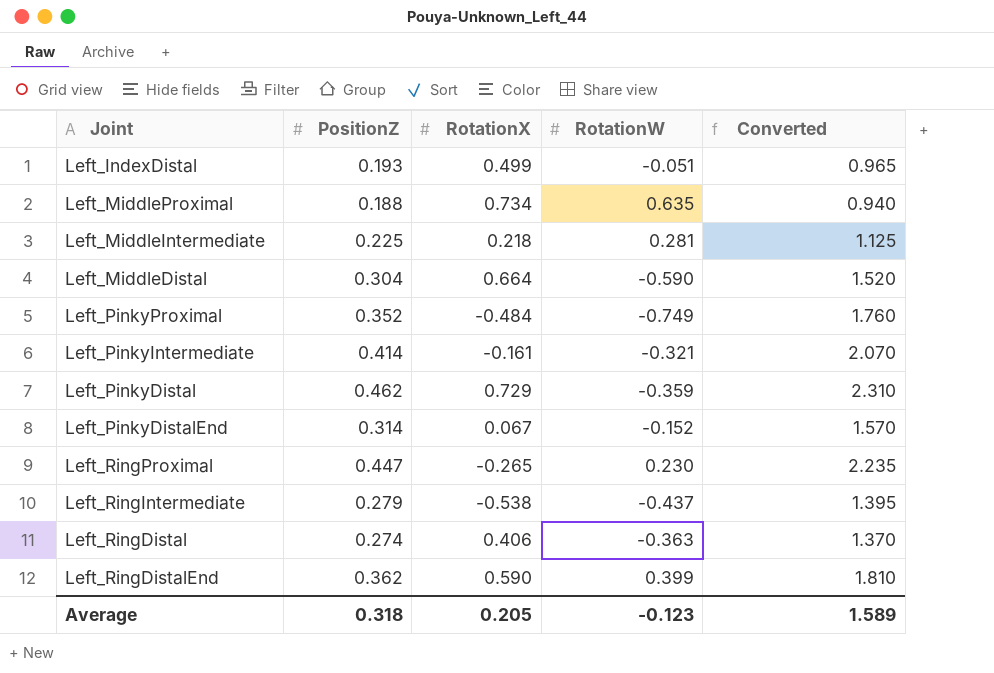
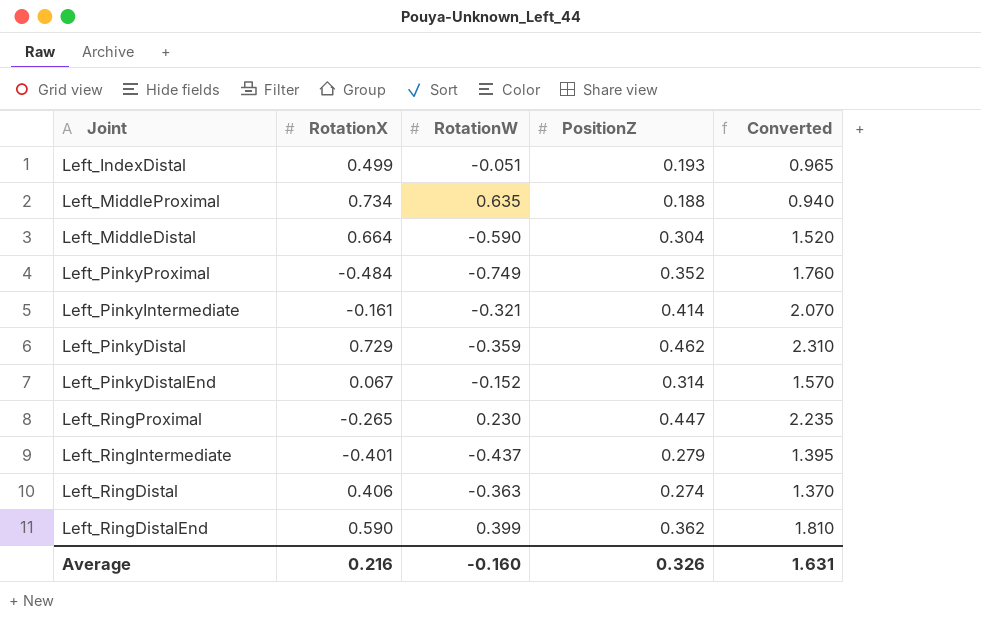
column PositionZ | position: 2 -> 4
row Left_MiddleIntermediate: 0.225 | 0.218 | 0.281 | 1.125 -> none
Left_RingIntermediate | RotationX: -0.538 -> -0.401
Average | RotationX: 0.205 -> 0.216
Average | RotationW: -0.123 -> -0.160
Average | PositionZ: 0.318 -> 0.326
Average | Converted: 1.589 -> 1.631

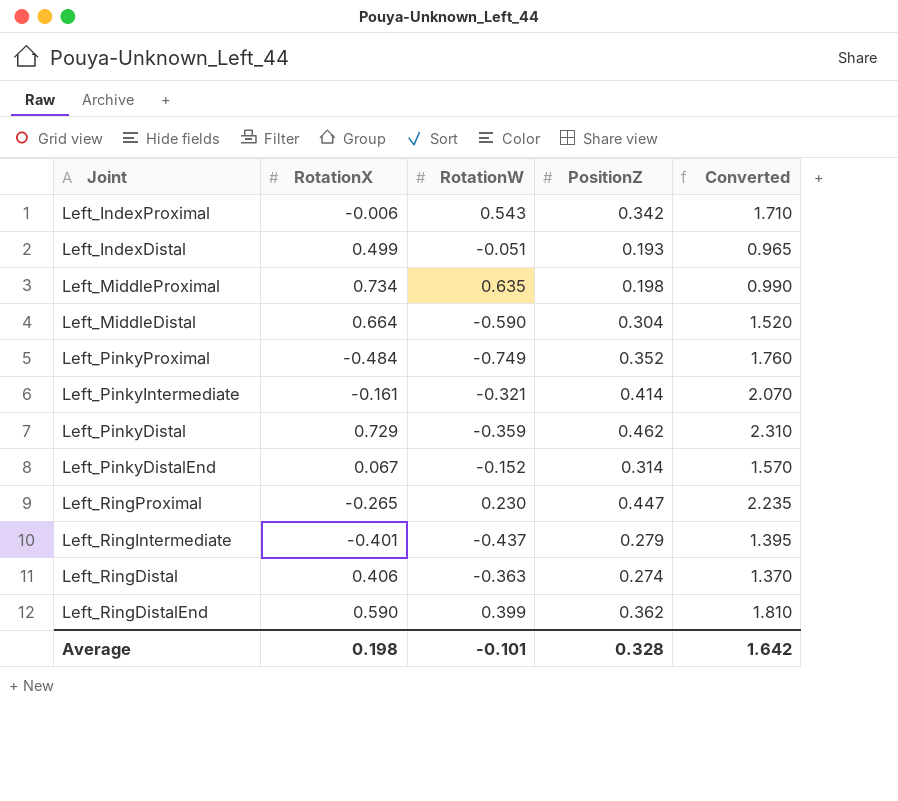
row Left_IndexProximal: none -> -0.006 | 0.543 | 0.342 | 1.710
Left_MiddleProximal | PositionZ: 0.188 -> 0.198
Left_MiddleProximal | Converted: 0.940 -> 0.990
Average | RotationX: 0.216 -> 0.198
Average | RotationW: -0.160 -> -0.101
Average | PositionZ: 0.326 -> 0.328
Average | Converted: 1.631 -> 1.642

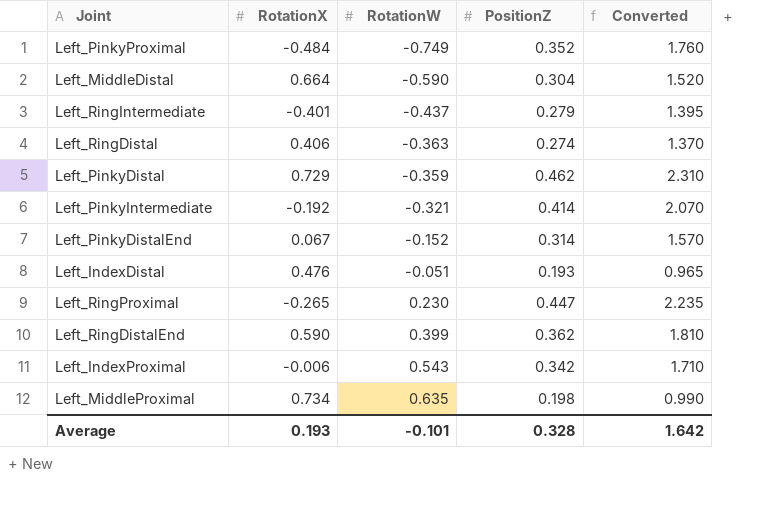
row order: none -> RotationW ascending
Left_PinkyIntermediate | RotationX: -0.161 -> -0.192
Left_IndexDistal | RotationX: 0.499 -> 0.476
Average | RotationX: 0.198 -> 0.193

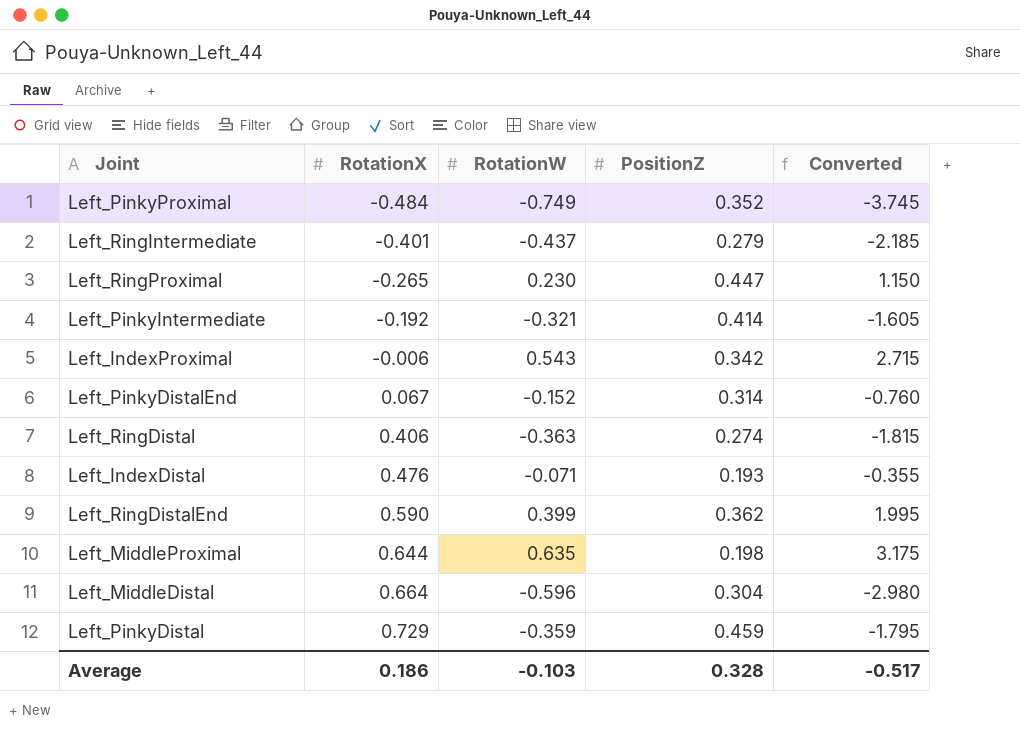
row order: RotationW ascending -> RotationX ascending
column Converted | formula: [PositionZ] * 5 -> [RotationW] * 5
Left_IndexDistal | RotationW: -0.051 -> -0.071
Left_MiddleProximal | RotationX: 0.734 -> 0.644
Left_MiddleDistal | RotationW: -0.590 -> -0.596
Left_PinkyDistal | PositionZ: 0.462 -> 0.459
Average | RotationX: 0.193 -> 0.186
Average | RotationW: -0.101 -> -0.103
Average | Converted: 1.642 -> -0.517

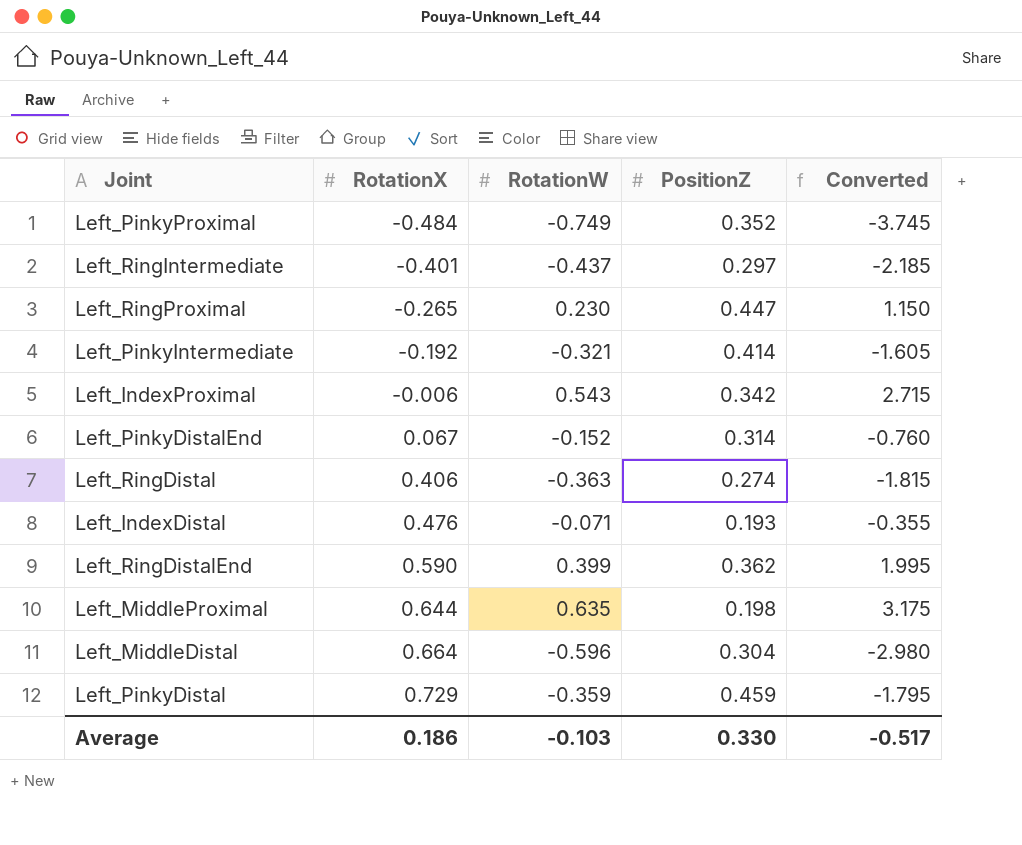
Left_RingIntermediate | PositionZ: 0.279 -> 0.297
Average | PositionZ: 0.328 -> 0.330

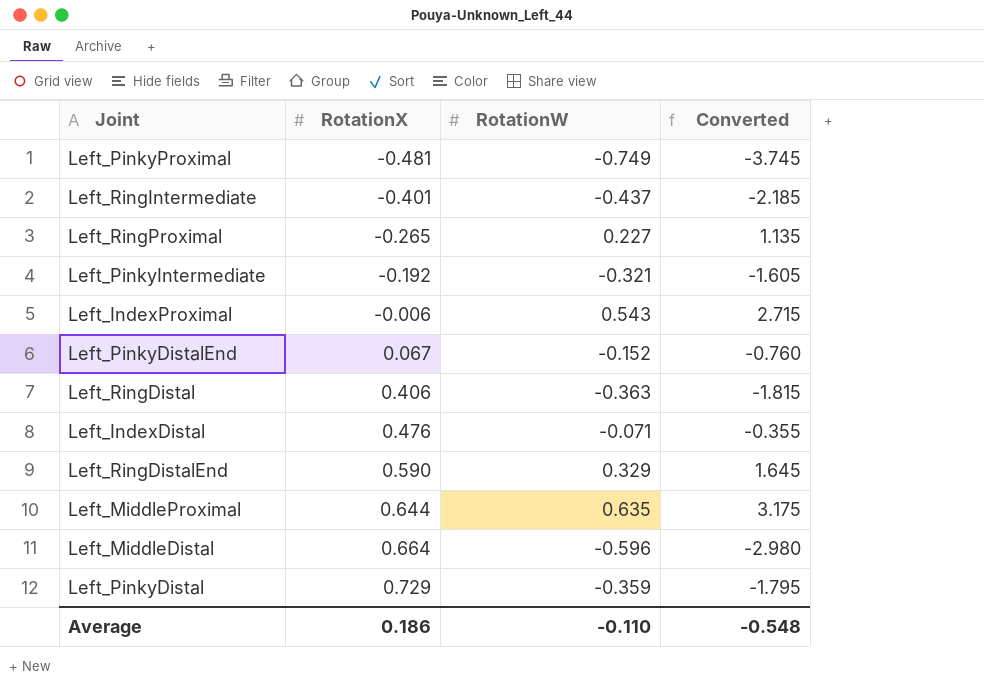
column PositionZ | position: 4 -> none
Left_PinkyProximal | RotationX: -0.484 -> -0.481
Left_RingProximal | RotationW: 0.230 -> 0.227
Left_RingProximal | Converted: 1.150 -> 1.135
Left_RingDistalEnd | RotationW: 0.399 -> 0.329
Left_RingDistalEnd | Converted: 1.995 -> 1.645
Average | RotationW: -0.103 -> -0.110
Average | Converted: -0.517 -> -0.548

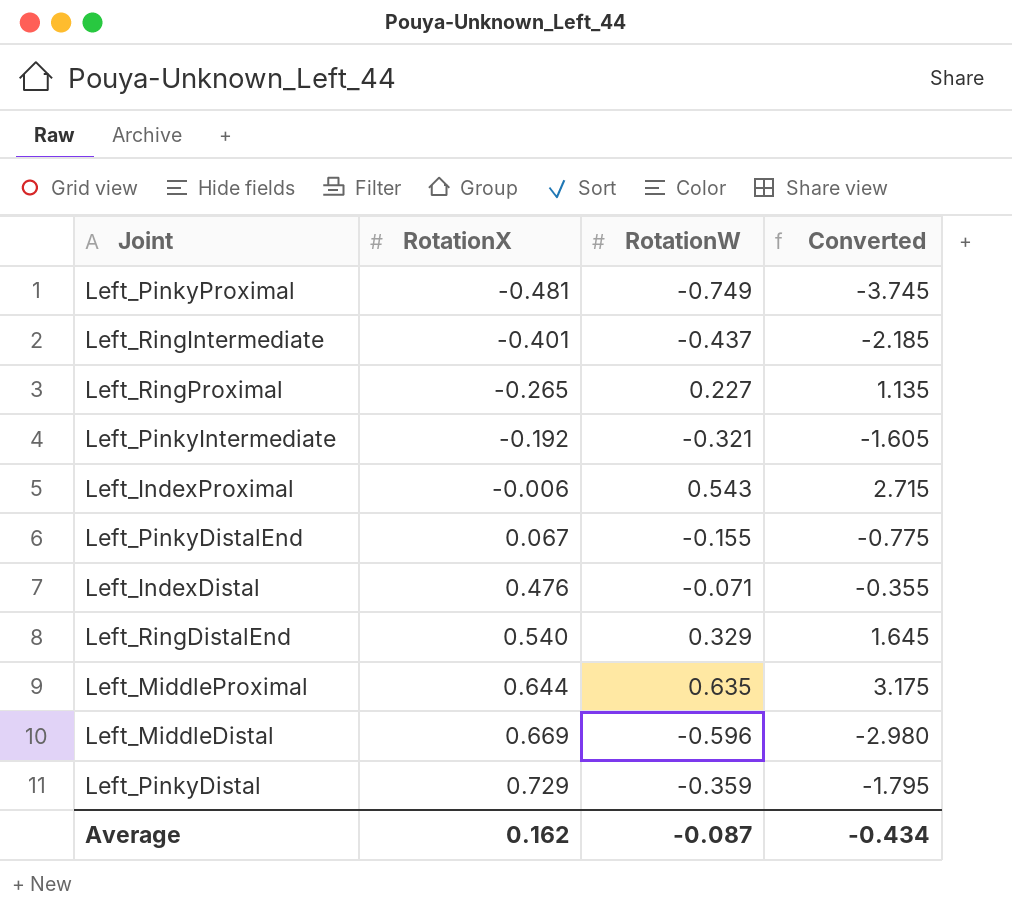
row Left_RingDistal: 0.406 | -0.363 | -1.815 -> none
Left_PinkyDistalEnd | RotationW: -0.152 -> -0.155
Left_PinkyDistalEnd | Converted: -0.760 -> -0.775
Left_RingDistalEnd | RotationX: 0.590 -> 0.540
Left_MiddleDistal | RotationX: 0.664 -> 0.669
Average | RotationX: 0.186 -> 0.162
Average | RotationW: -0.110 -> -0.087
Average | Converted: -0.548 -> -0.434

